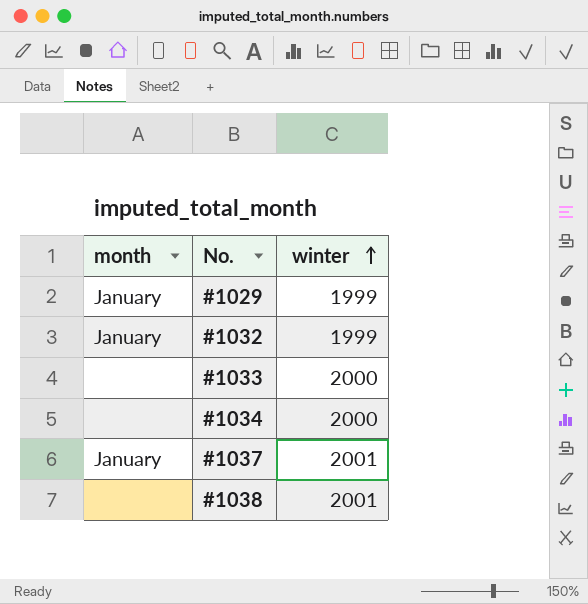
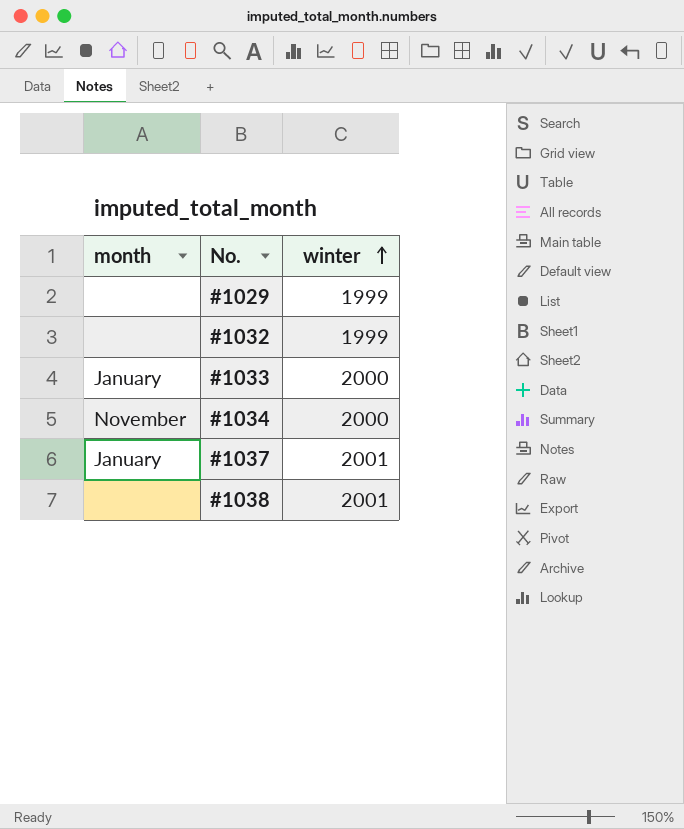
#1029 | month: January -> none
#1032 | month: January -> none
#1033 | month: none -> January
#1034 | month: none -> November

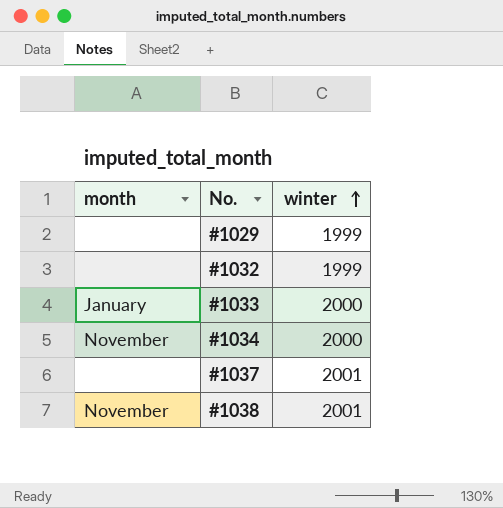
#1037 | month: January -> none
#1038 | month: none -> November

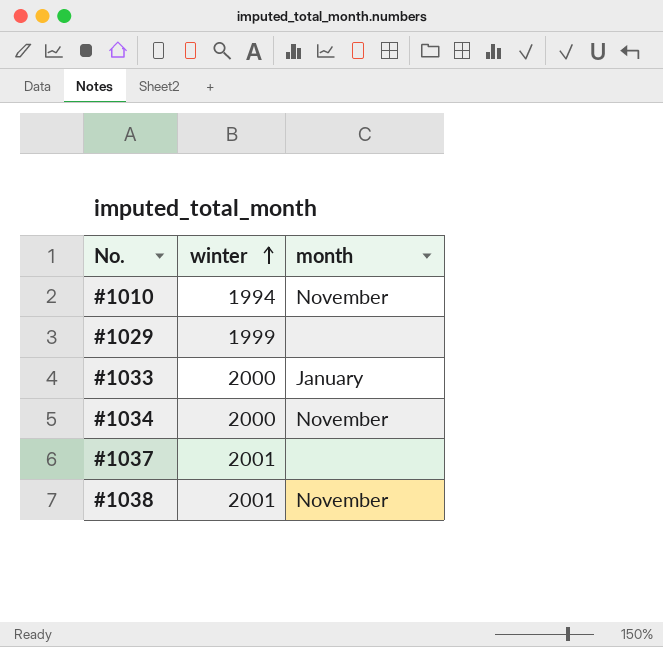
column month | position: 1 -> 3
row #1032: none | 1999 -> none
row #1010: none -> 1994 | November

